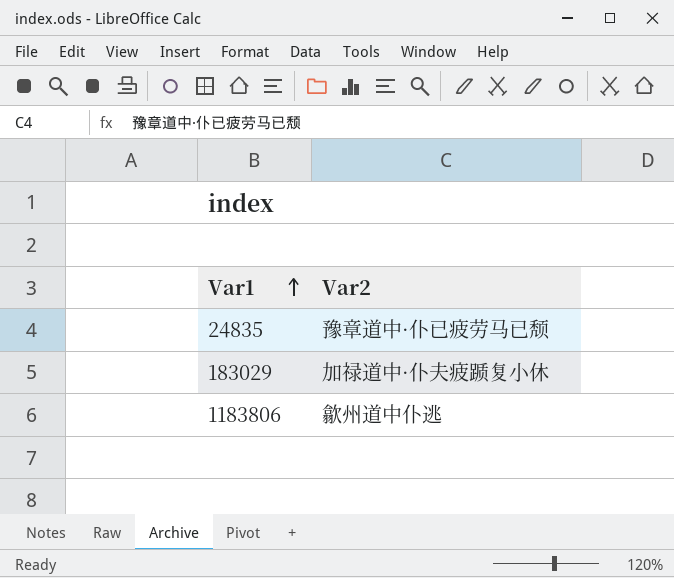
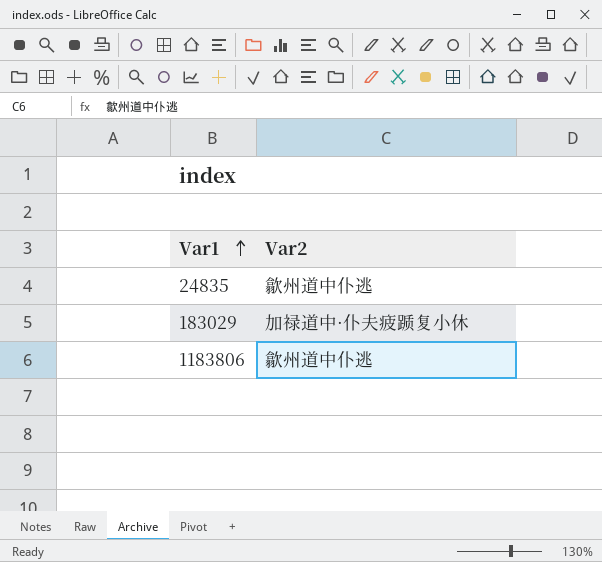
24835 | Var2: 豫章道中·仆已疲劳马已颓 -> 歙州道中仆逃

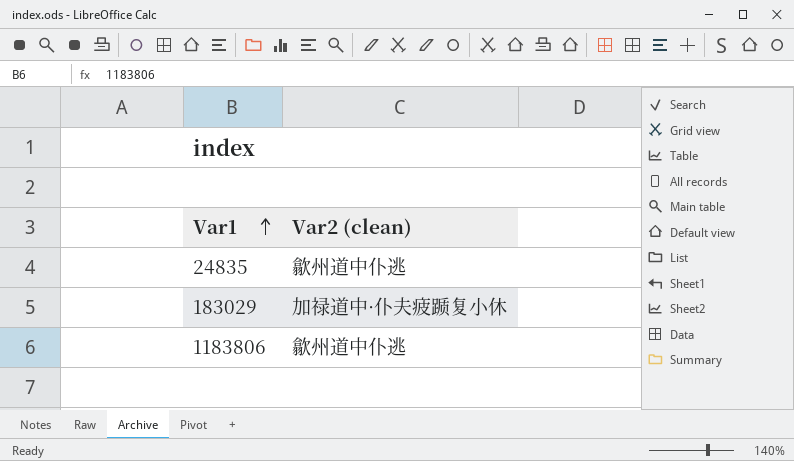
column name: Var2 -> Var2 (clean)

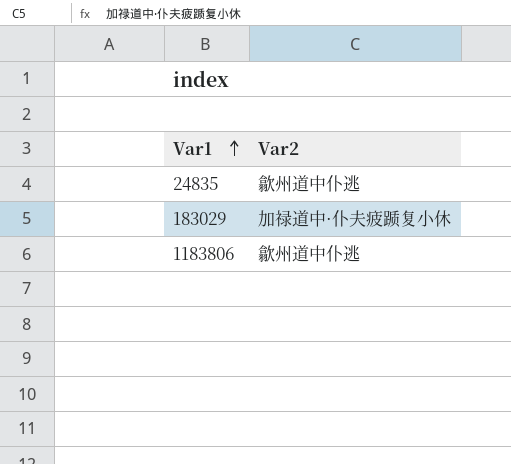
column name: Var2 (clean) -> Var2

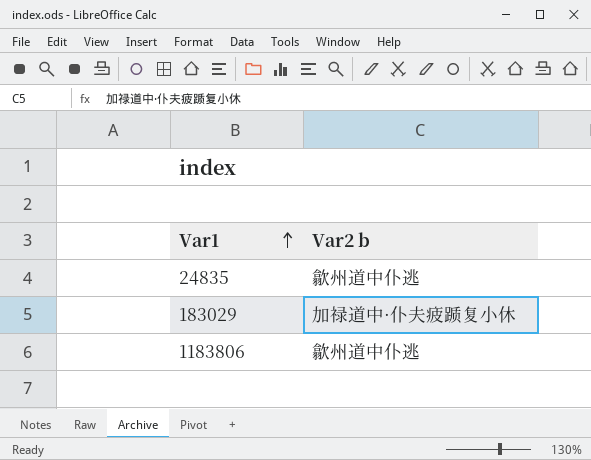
column name: Var2 -> Var2 b

